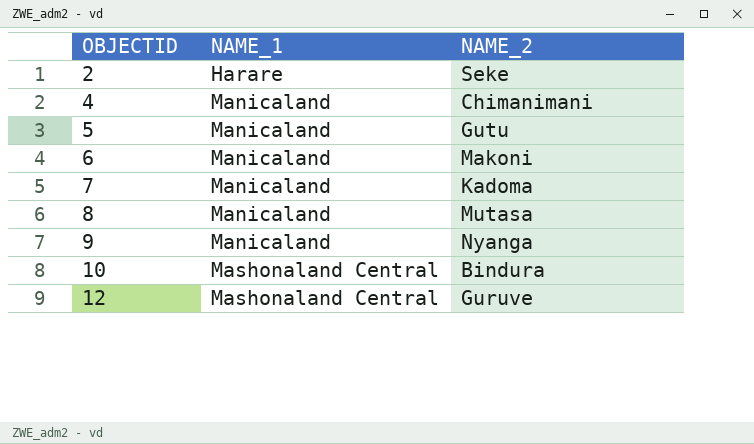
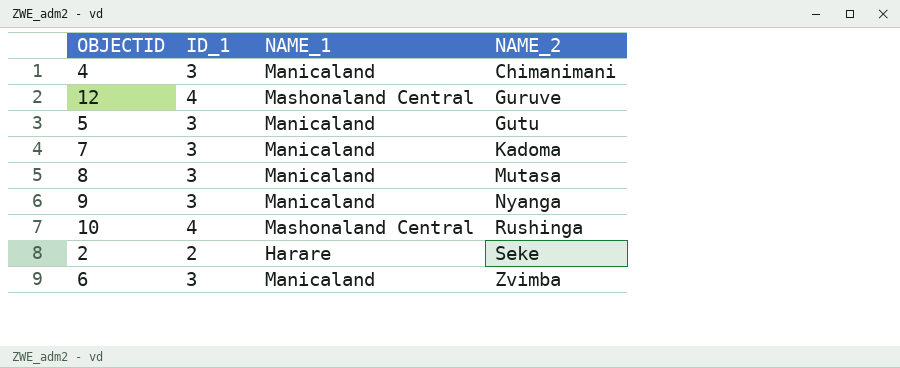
row order: OBJECTID ascending -> NAME_2 ascending
column ID_1 | position: none -> 2
10 | NAME_2: Bindura -> Rushinga
6 | NAME_2: Makoni -> Zvimba

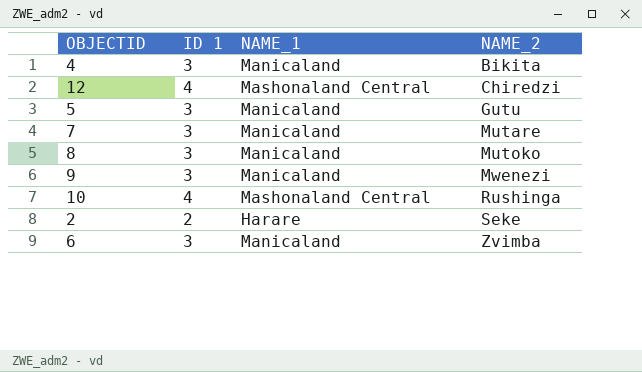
column name: ID_1 -> ID 1
4 | NAME_2: Chimanimani -> Bikita
12 | NAME_2: Guruve -> Chiredzi
7 | NAME_2: Kadoma -> Mutare
8 | NAME_2: Mutasa -> Mutoko
9 | NAME_2: Nyanga -> Mwenezi

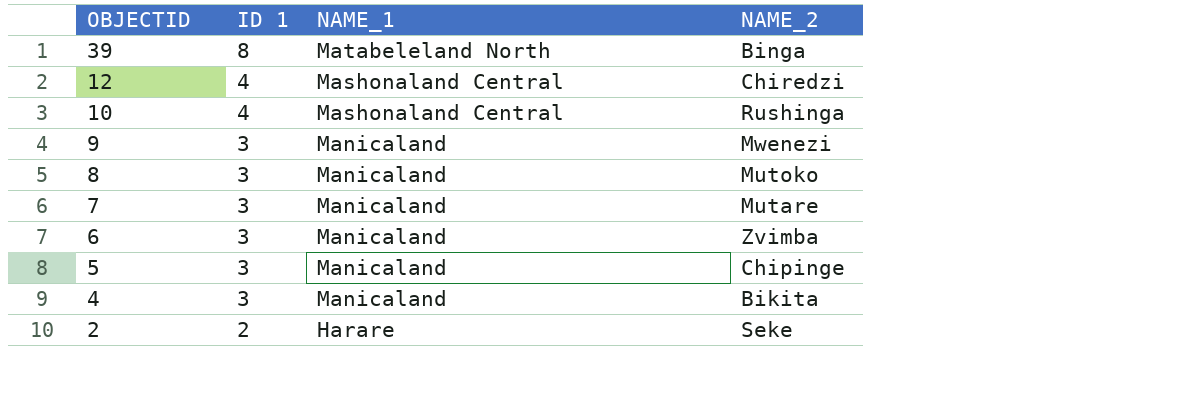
row order: NAME_2 ascending -> OBJECTID descending
row 39: none -> 8 | Matabeleland North | Binga
5 | NAME_2: Gutu -> Chipinge

